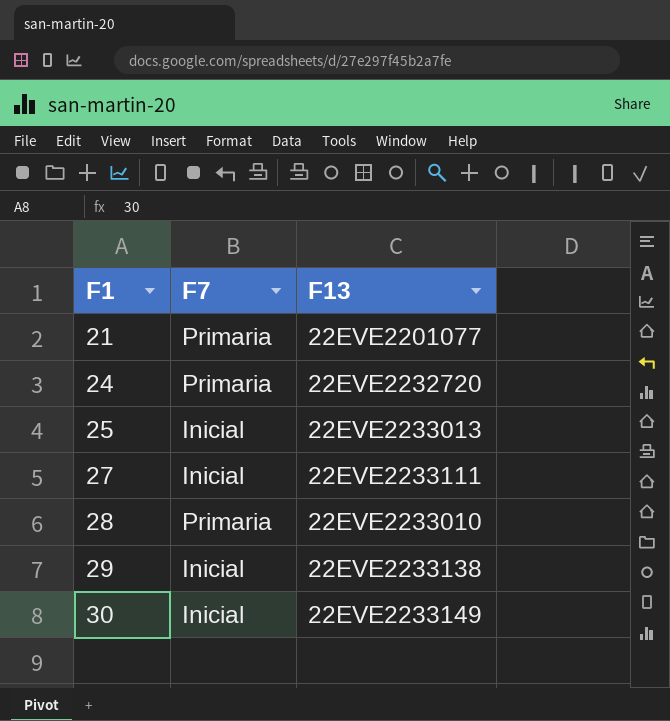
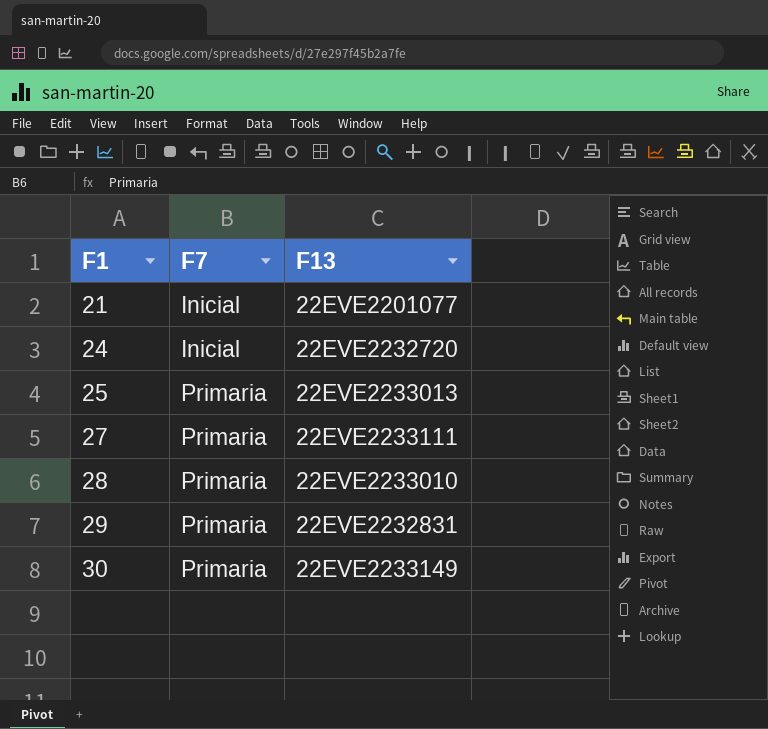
21 | F7: Primaria -> Inicial
24 | F7: Primaria -> Inicial
25 | F7: Inicial -> Primaria
27 | F7: Inicial -> Primaria
29 | F7: Inicial -> Primaria
29 | F13: 22EVE2233138 -> 22EVE2232831
30 | F7: Inicial -> Primaria

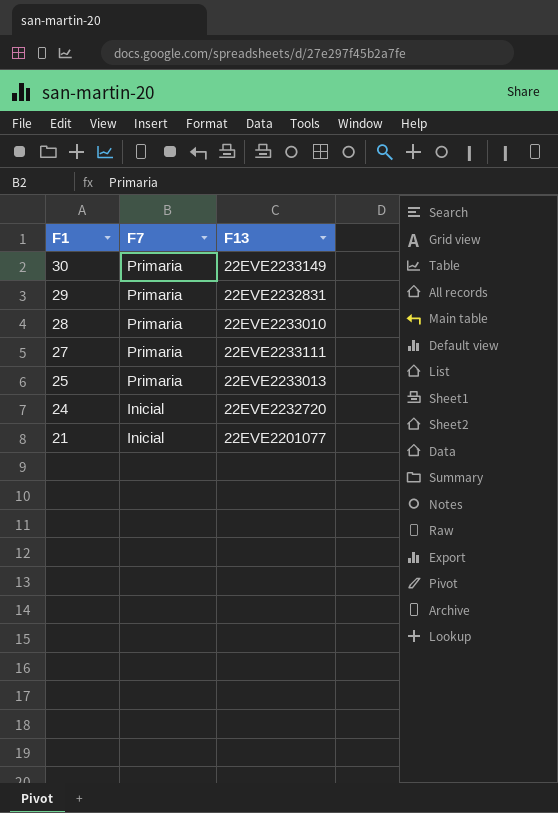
row order: F1 ascending -> F1 descending

